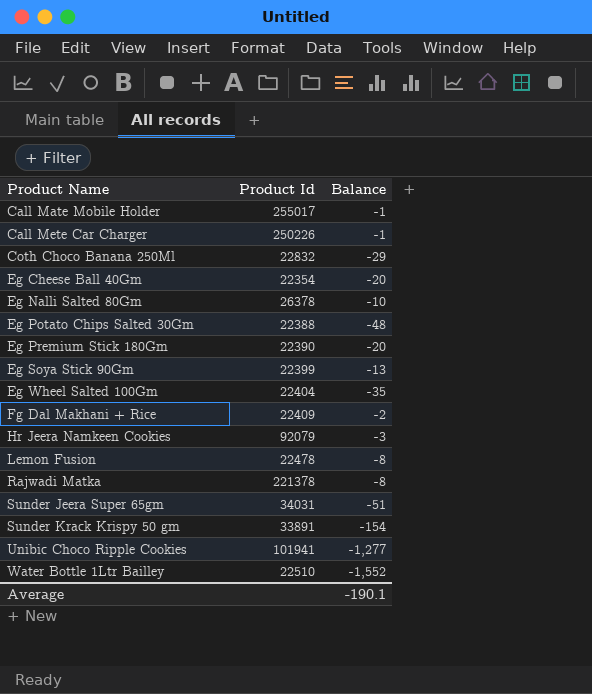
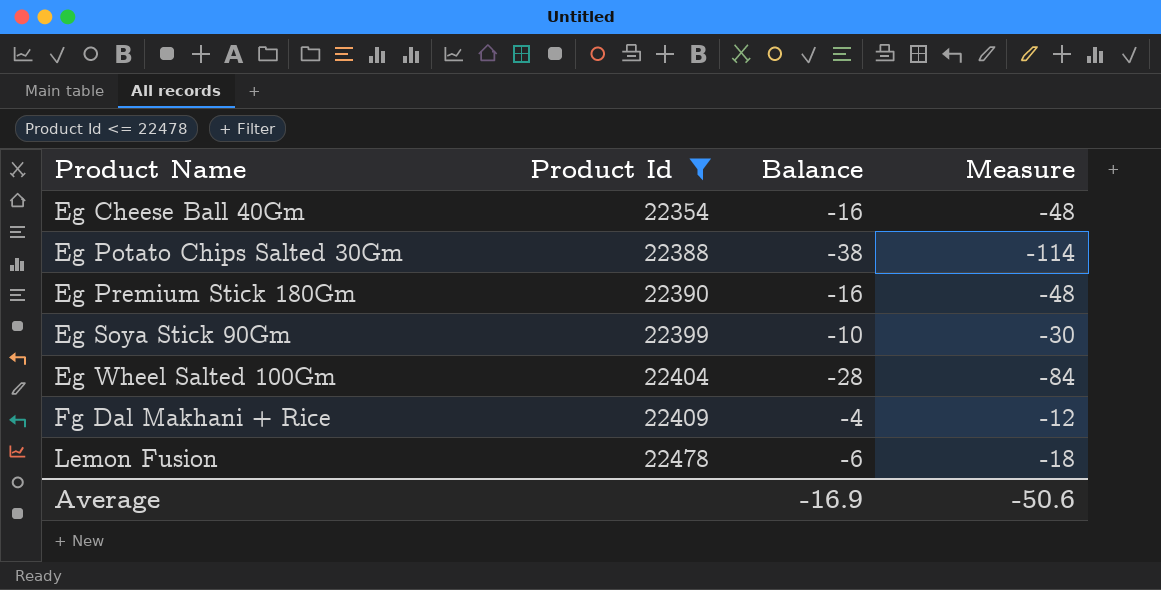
filter: none -> Product Id <= 22478
column Measure | formula: none -> [Balance] * 3
Eg Cheese Ball 40Gm | Balance: -20 -> -16
Eg Potato Chips Salted 30Gm | Balance: -48 -> -38
Eg Premium Stick 180Gm | Balance: -20 -> -16
Eg Soya Stick 90Gm | Balance: -13 -> -10
Eg Wheel Salted 100Gm | Balance: -35 -> -28
Fg Dal Makhani + Rice | Balance: -2 -> -4
Lemon Fusion | Balance: -8 -> -6
Average | Balance: -190.1 -> -16.9

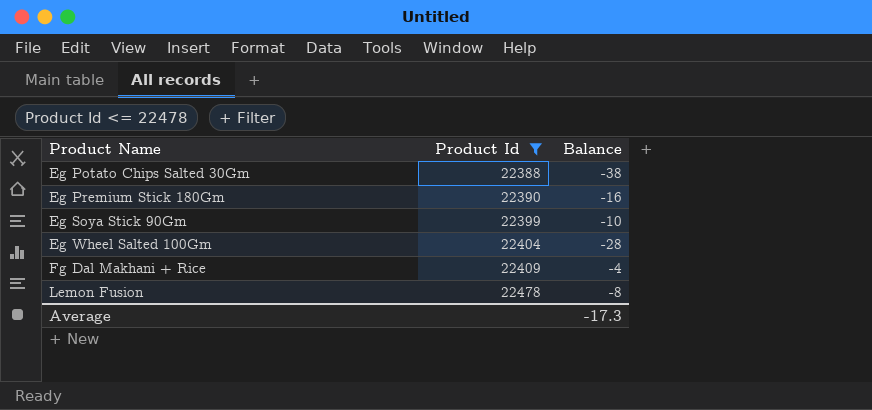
column Measure | formula: [Balance] * 3 -> none
row Eg Cheese Ball 40Gm: 22354 | -16 | -48 -> none
Lemon Fusion | Balance: -6 -> -8
Average | Balance: -16.9 -> -17.3

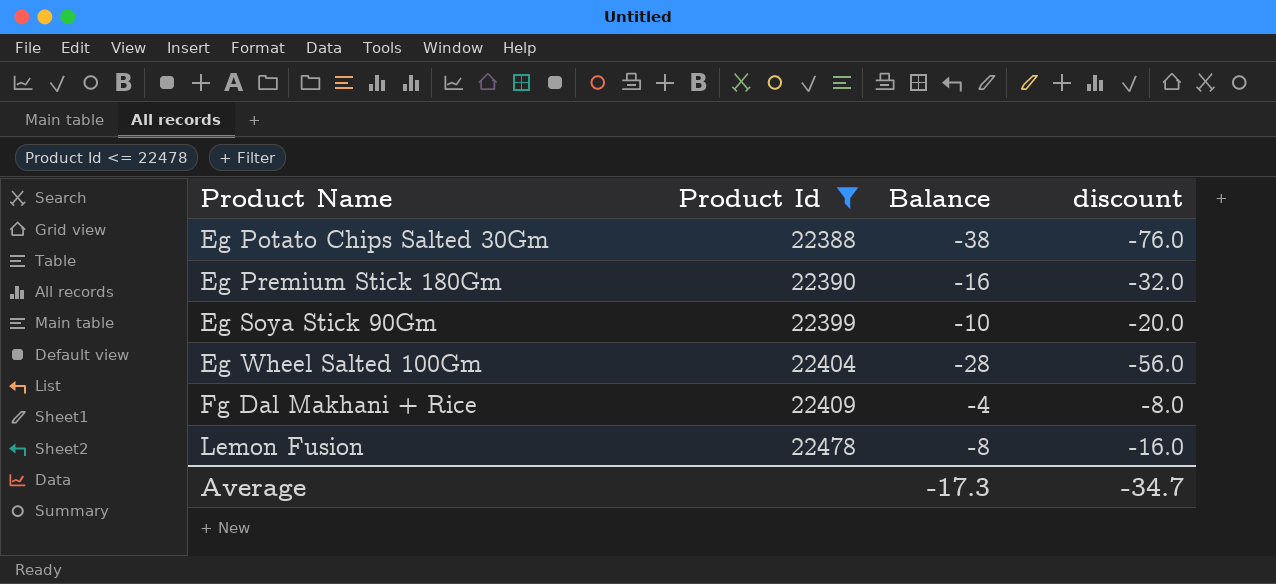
column discount | formula: none -> [Balance] * 2

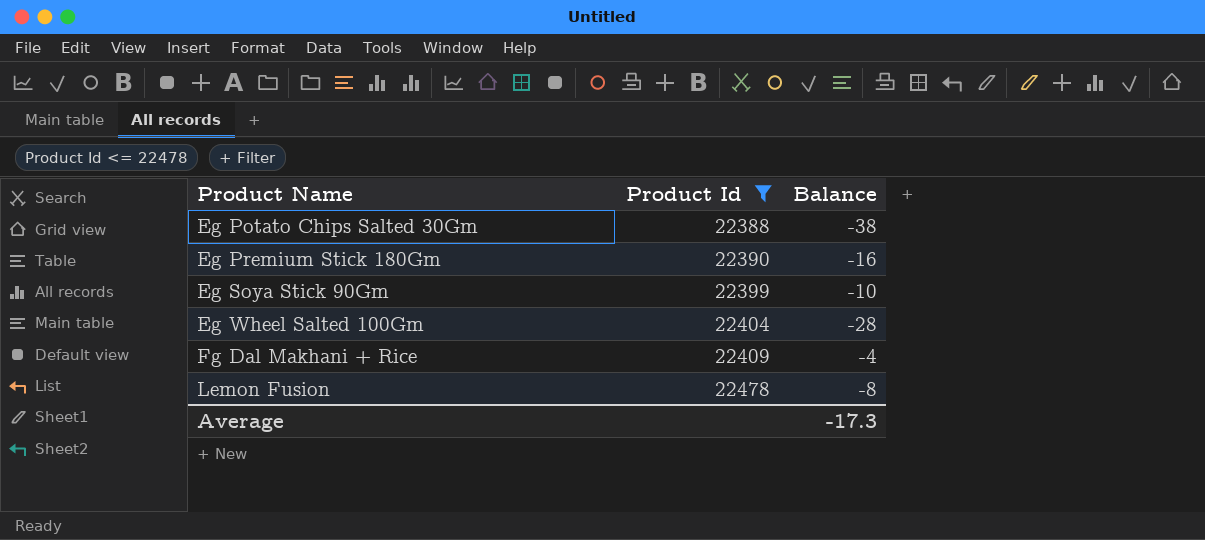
column discount | formula: [Balance] * 2 -> none

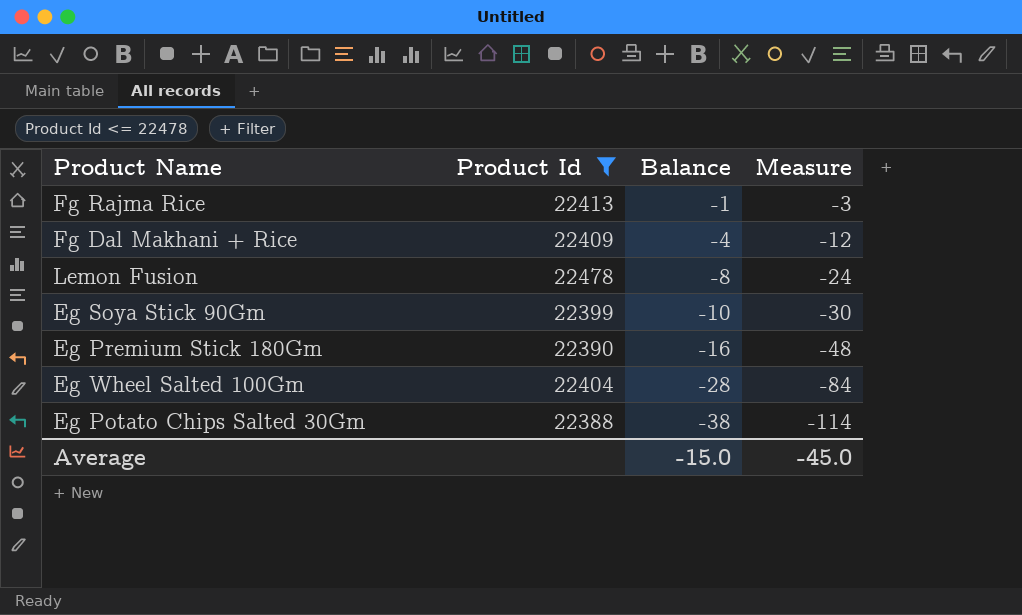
row order: Product Name ascending -> Balance descending
column Measure | formula: none -> [Balance] * 3
row Fg Rajma Rice: none -> 22413 | -1 | -3
Average | Balance: -17.3 -> -15.0

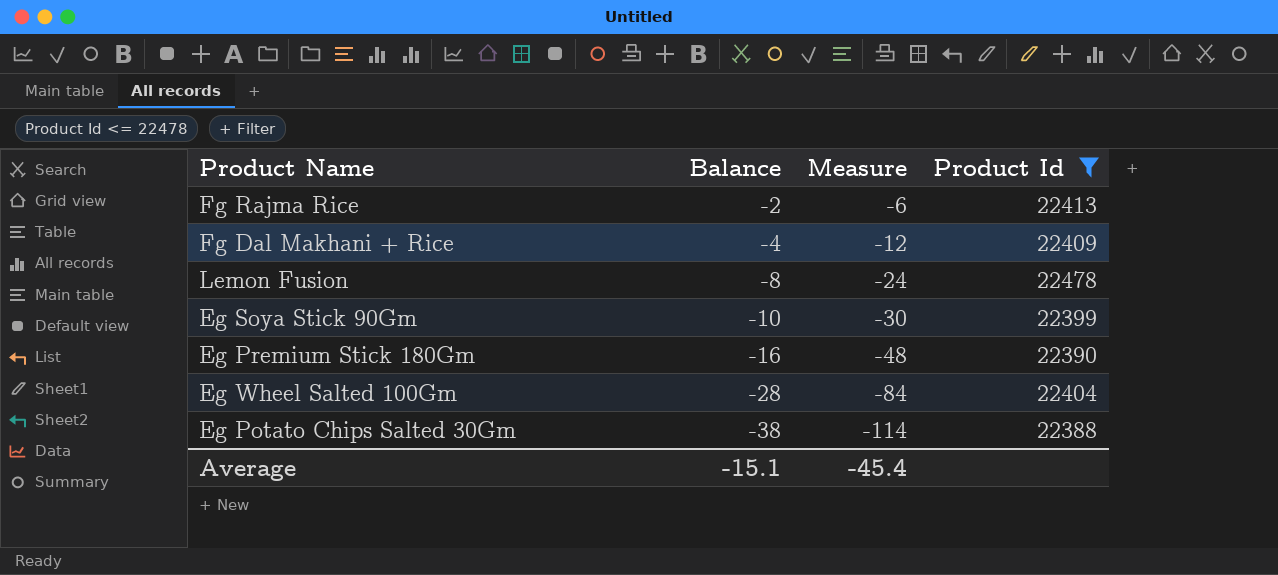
column Product Id | position: 2 -> 4
Fg Rajma Rice | Balance: -1 -> -2
Fg Rajma Rice | Measure: -3 -> -6
Average | Balance: -15.0 -> -15.1
Average | Measure: -45.0 -> -45.4

